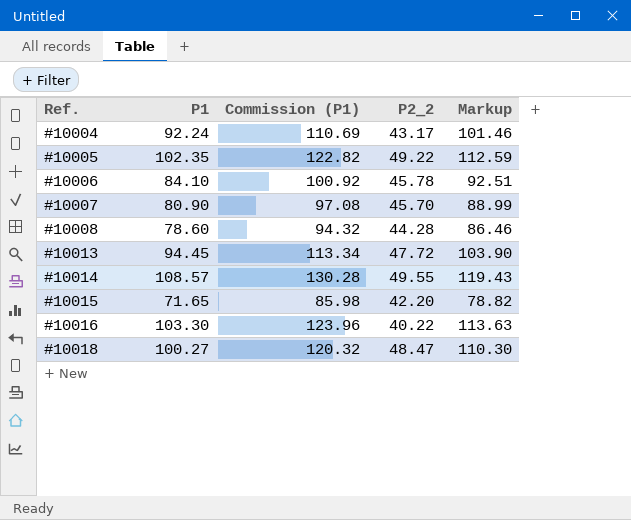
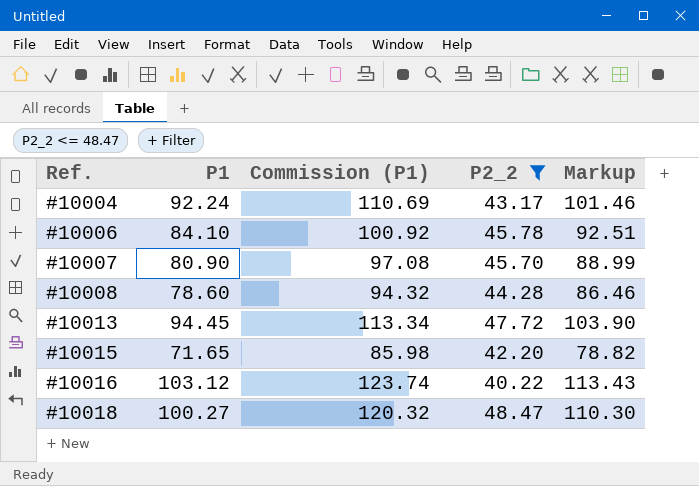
filter: none -> P2_2 <= 48.47
#10016 | P1: 103.30 -> 103.12
#10016 | Commission (P1): 123.96 -> 123.74
#10016 | Markup: 113.63 -> 113.43

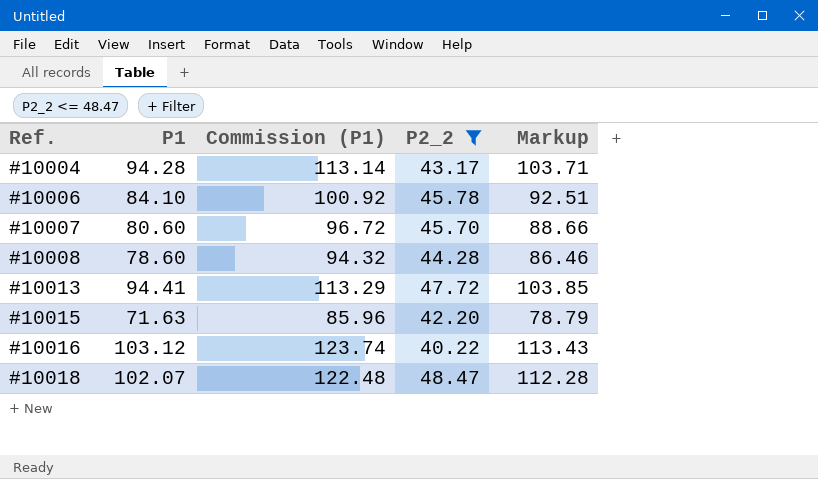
#10004 | P1: 92.24 -> 94.28
#10004 | Commission (P1): 110.69 -> 113.14
#10004 | Markup: 101.46 -> 103.71
#10007 | P1: 80.90 -> 80.60
#10007 | Commission (P1): 97.08 -> 96.72
#10007 | Markup: 88.99 -> 88.66
#10013 | P1: 94.45 -> 94.41
#10013 | Commission (P1): 113.34 -> 113.29
#10013 | Markup: 103.90 -> 103.85
#10015 | P1: 71.65 -> 71.63
#10015 | Commission (P1): 85.98 -> 85.96
#10015 | Markup: 78.82 -> 78.79
#10018 | P1: 100.27 -> 102.07
#10018 | Commission (P1): 120.32 -> 122.48
#10018 | Markup: 110.30 -> 112.28

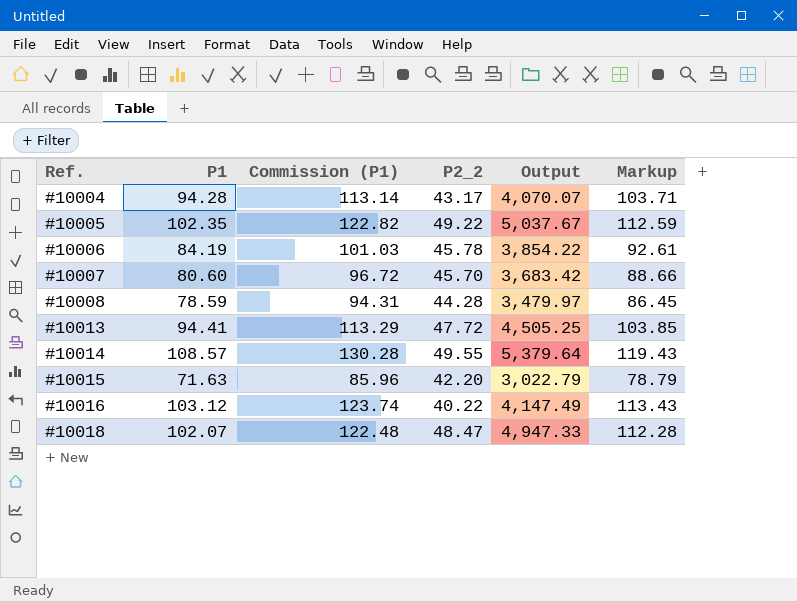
filter: P2_2 <= 48.47 -> none
column Output | formula: none -> [P1] * [P2_2]
#10006 | P1: 84.10 -> 84.19
#10006 | Commission (P1): 100.92 -> 101.03
#10006 | Markup: 92.51 -> 92.61
#10008 | P1: 78.60 -> 78.59
#10008 | Commission (P1): 94.32 -> 94.31
#10008 | Markup: 86.46 -> 86.45

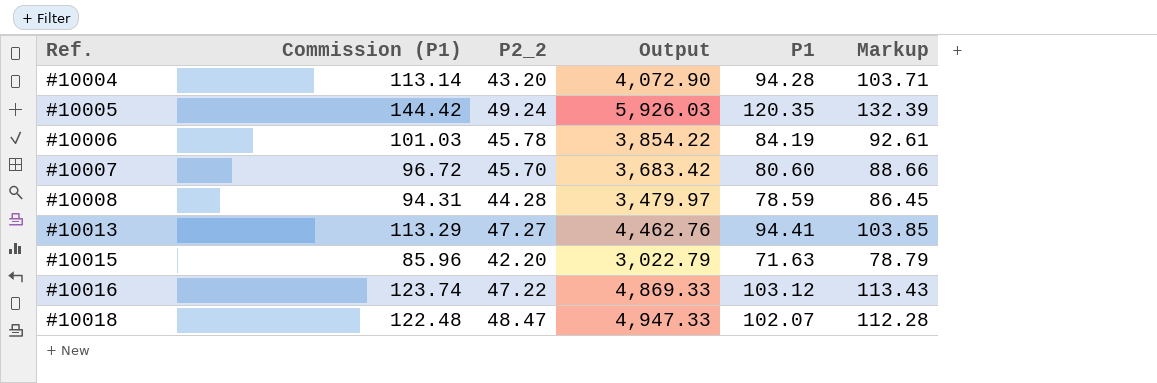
column P1 | position: 2 -> 5
row #10014: 108.57 | 130.28 | 49.55 | 5,379.64 | 119.43 -> none
#10004 | P2_2: 43.17 -> 43.20
#10004 | Output: 4,070.07 -> 4,072.90
#10005 | Commission (P1): 122.82 -> 144.42
#10005 | P2_2: 49.22 -> 49.24
#10005 | Output: 5,037.67 -> 5,926.03
#10005 | P1: 102.35 -> 120.35
#10005 | Markup: 112.59 -> 132.39
#10013 | P2_2: 47.72 -> 47.27
#10013 | Output: 4,505.25 -> 4,462.76
#10016 | P2_2: 40.22 -> 47.22
#10016 | Output: 4,147.49 -> 4,869.33

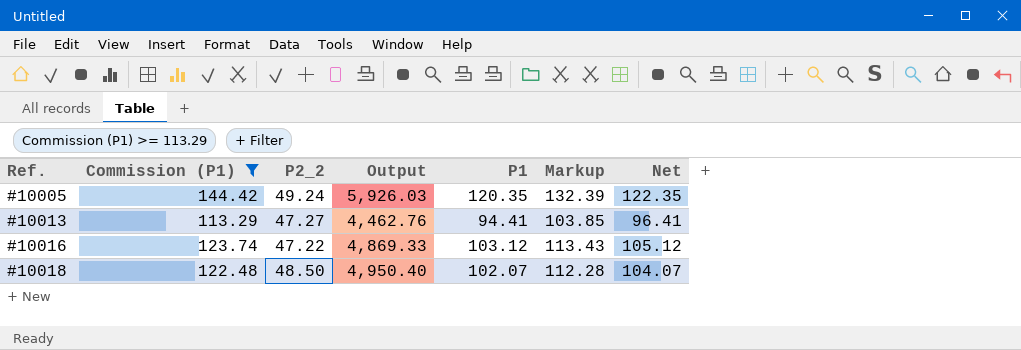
filter: none -> Commission (P1) >= 113.29
column Net | formula: none -> [P1] + 2
#10018 | P2_2: 48.47 -> 48.50
#10018 | Output: 4,947.33 -> 4,950.40

